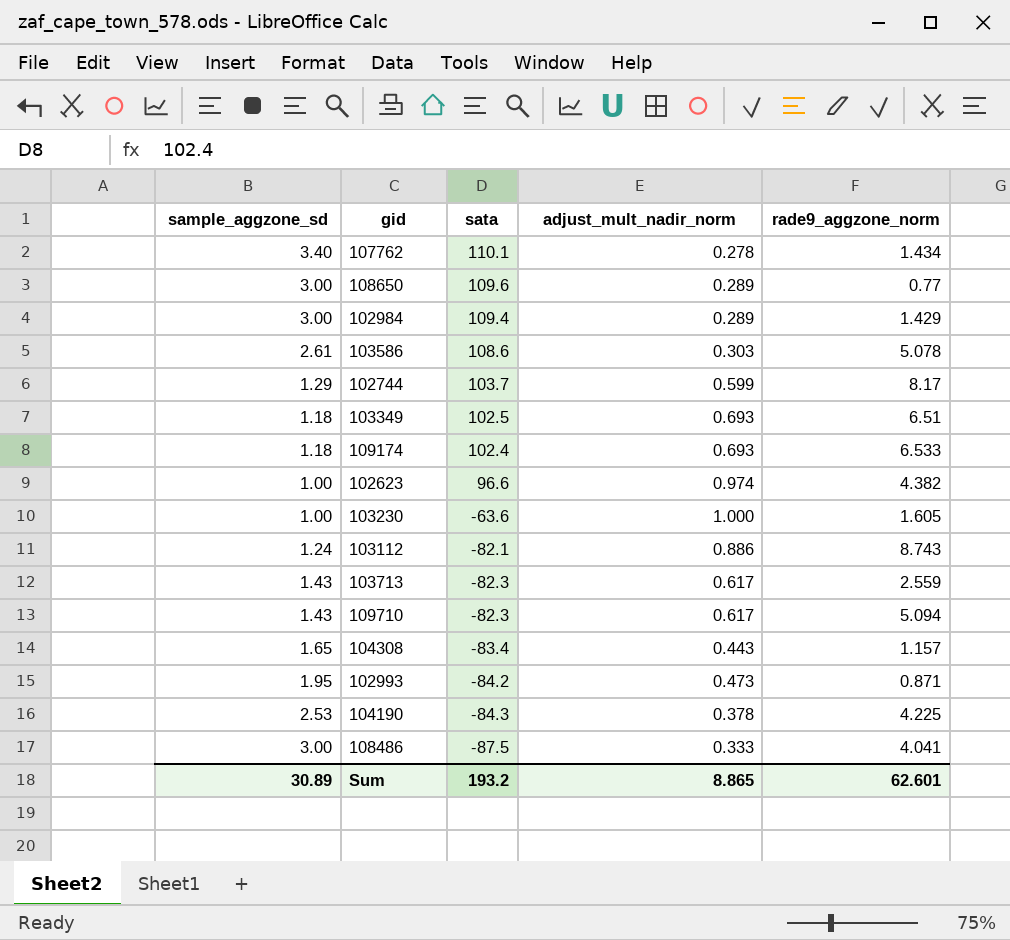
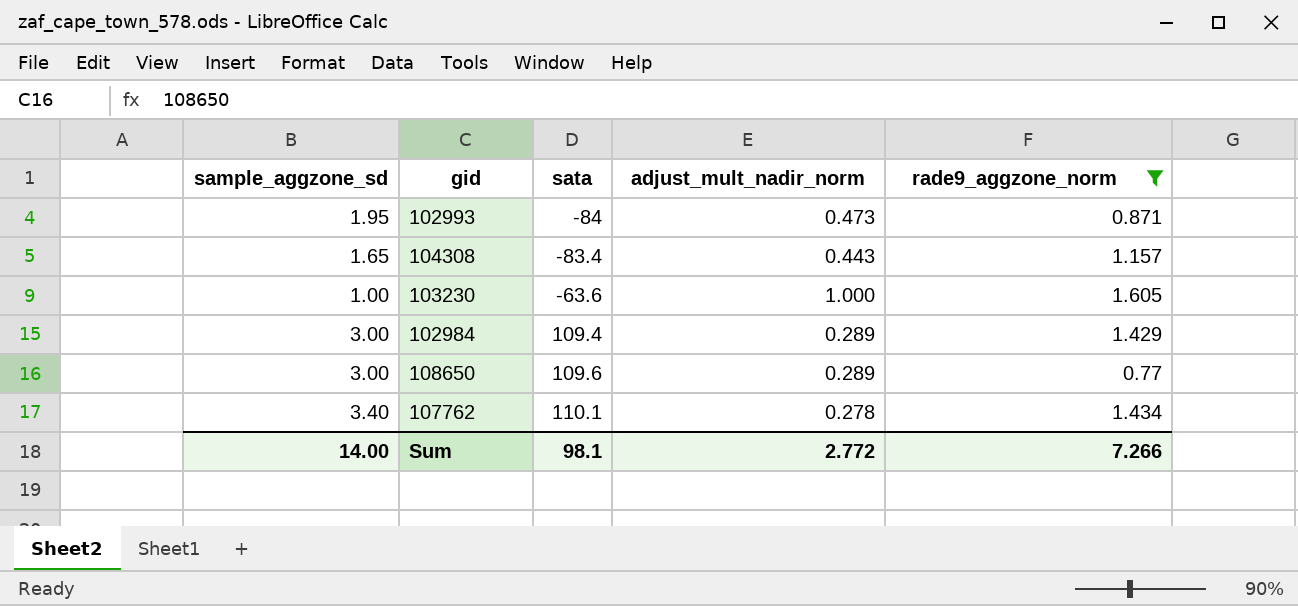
filter: none -> rade9_aggzone_norm <= 1.605
row order: sata descending -> sata ascending
102993 | sata: -84.2 -> -84
Sum | sample_aggzone_sd: 30.89 -> 14.00
Sum | sata: 193.2 -> 98.1
Sum | adjust_mult_nadir_norm: 8.865 -> 2.772
Sum | rade9_aggzone_norm: 62.601 -> 7.266

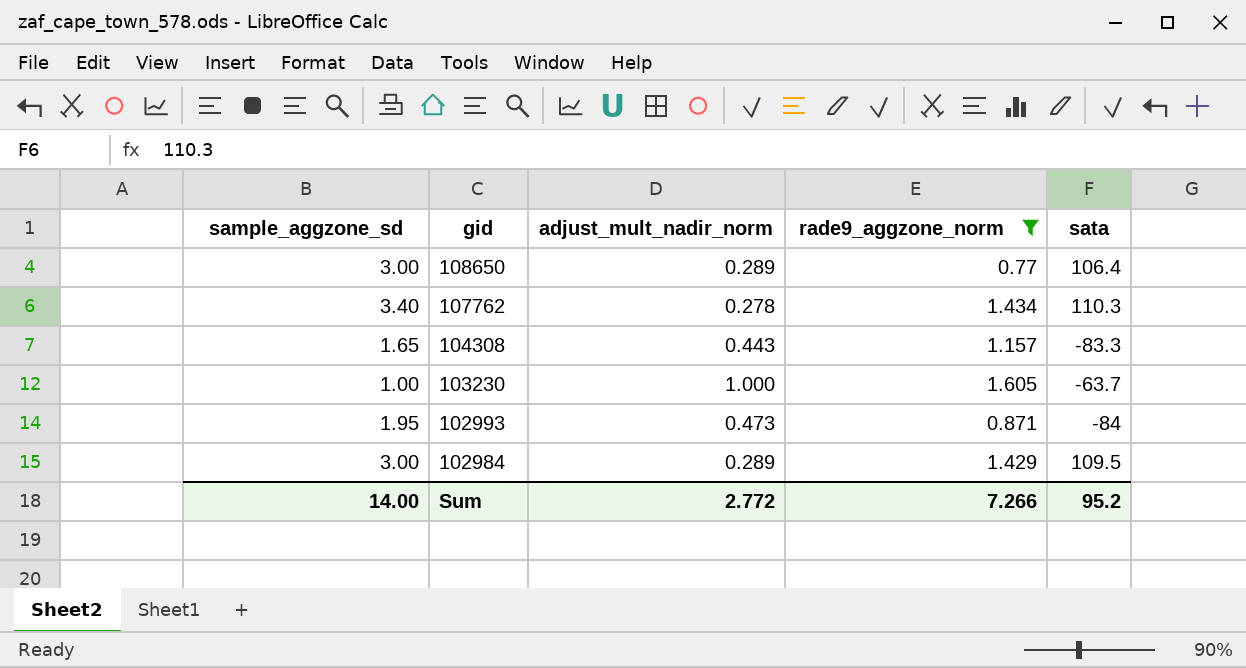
row order: sata ascending -> gid descending
column sata | position: 3 -> 5
108650 | sata: 109.6 -> 106.4
107762 | sata: 110.1 -> 110.3
104308 | sata: -83.4 -> -83.3
103230 | sata: -63.6 -> -63.7
102984 | sata: 109.4 -> 109.5
Sum | sata: 98.1 -> 95.2

